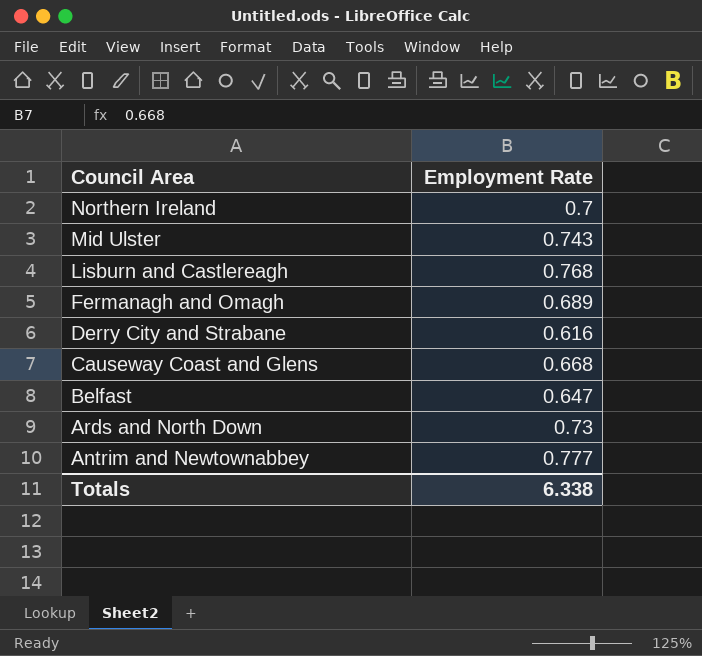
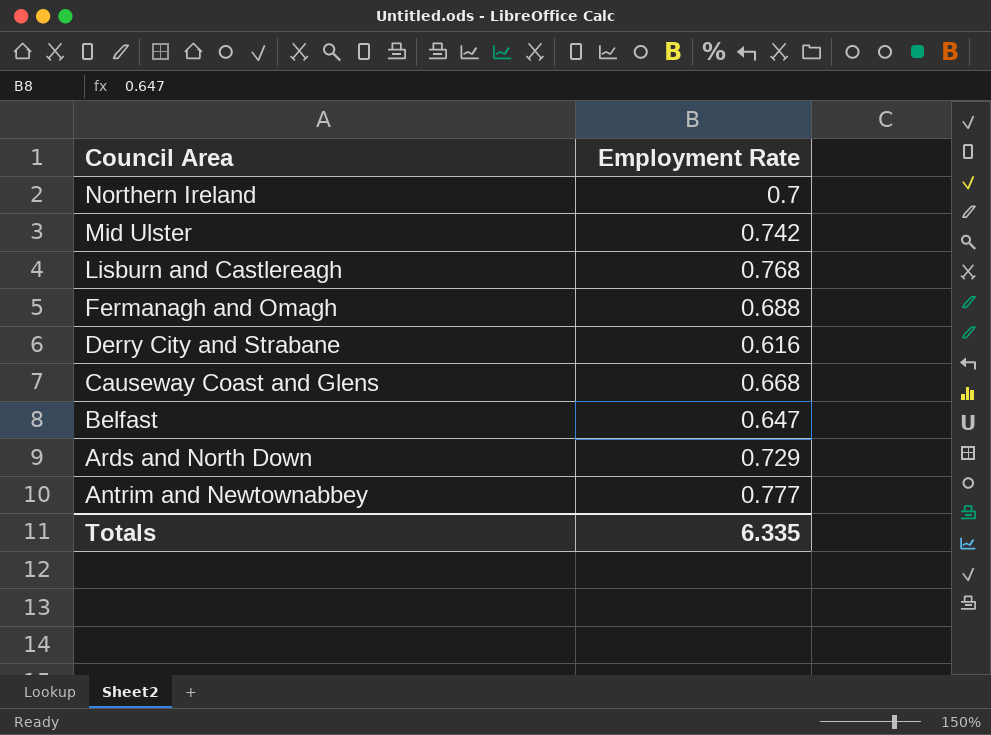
Mid Ulster | Employment Rate: 0.743 -> 0.742
Fermanagh and Omagh | Employment Rate: 0.689 -> 0.688
Ards and North Down | Employment Rate: 0.73 -> 0.729
Totals | Employment Rate: 6.338 -> 6.335

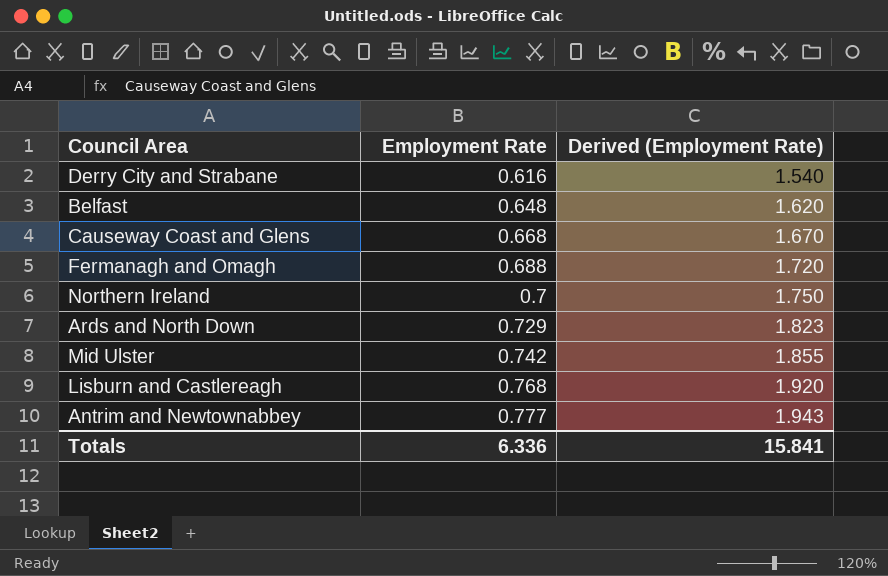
row order: Council Area descending -> Employment Rate ascending
column Derived (Employment Rate) | formula: none -> [Employment Rate] * 2.5
Belfast | Employment Rate: 0.647 -> 0.648
Totals | Employment Rate: 6.335 -> 6.336

